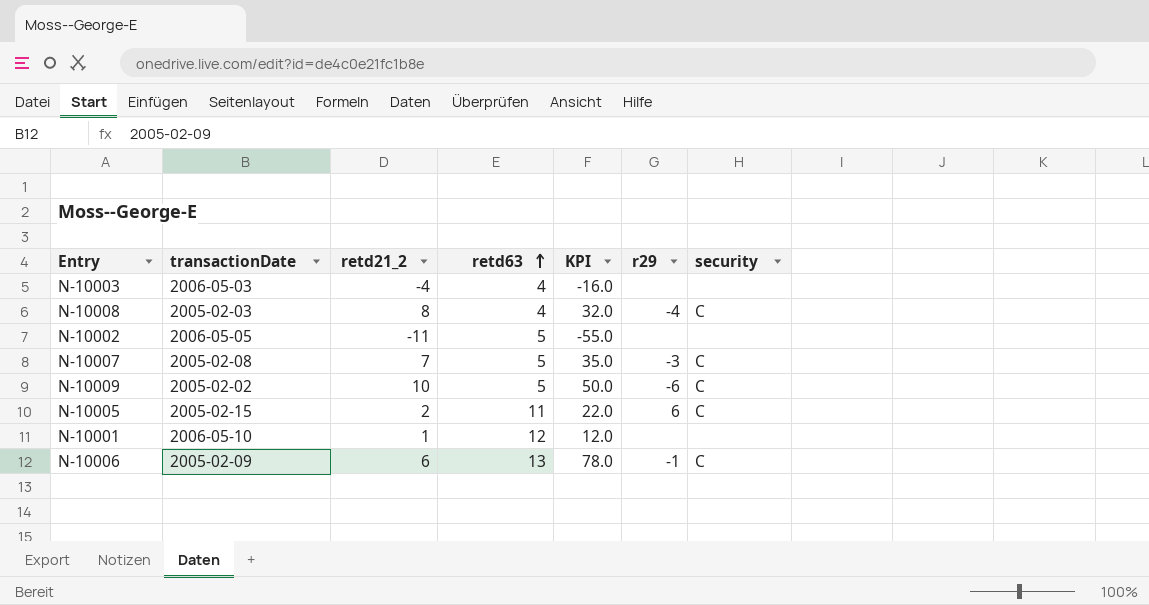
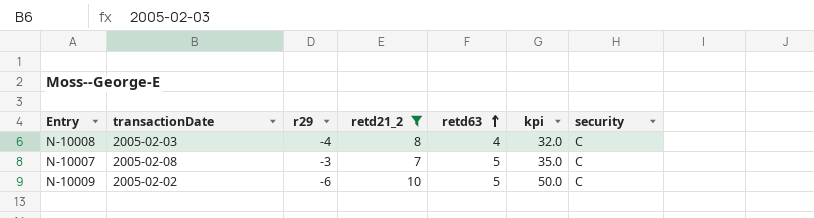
filter: none -> retd21_2 >= 7
column r29 | position: 6 -> 3
column name: KPI -> kpi

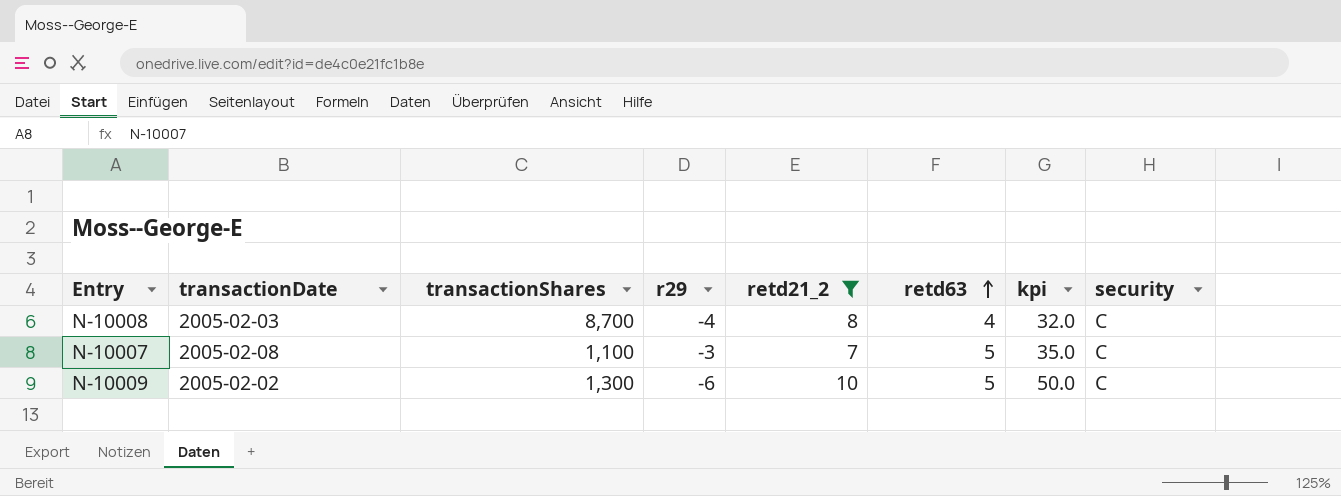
column transactionShares | position: none -> 3

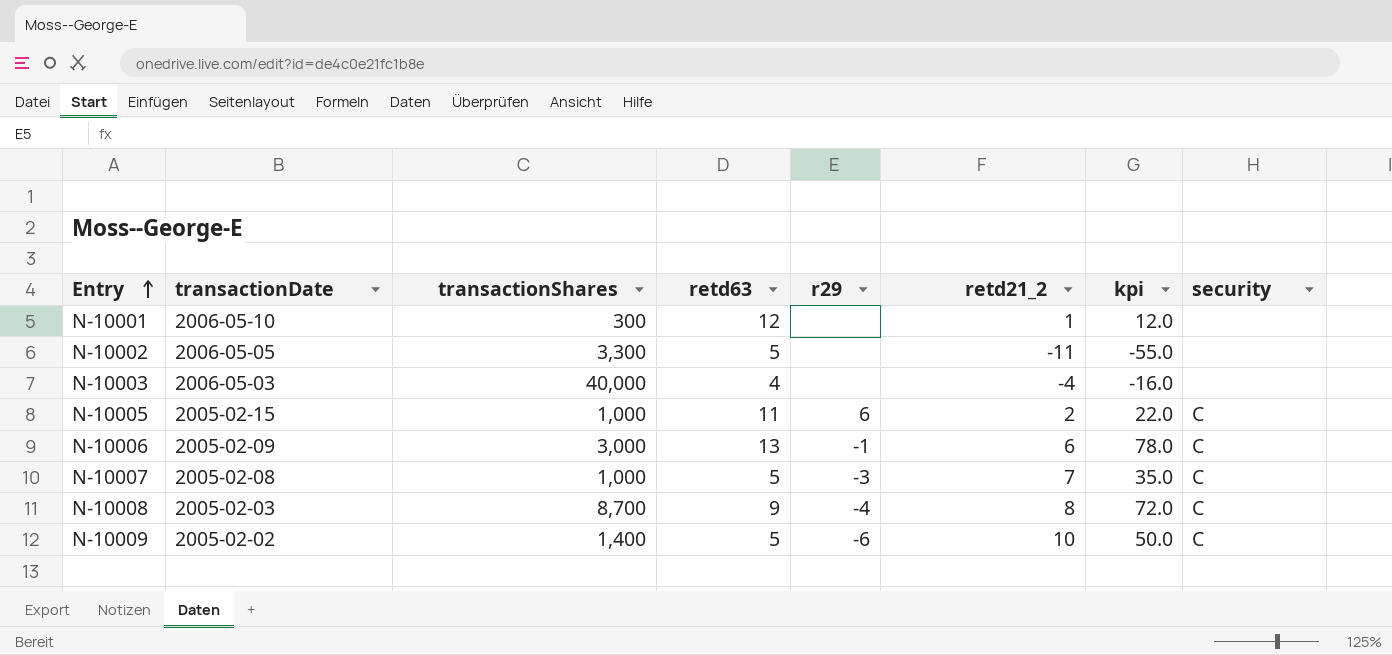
filter: retd21_2 >= 7 -> none
row order: retd63 ascending -> Entry ascending
column retd63 | position: 6 -> 4
N-10007 | transactionShares: 1,100 -> 1,000
N-10008 | retd63: 4 -> 9
N-10008 | kpi: 32.0 -> 72.0
N-10009 | transactionShares: 1,300 -> 1,400

